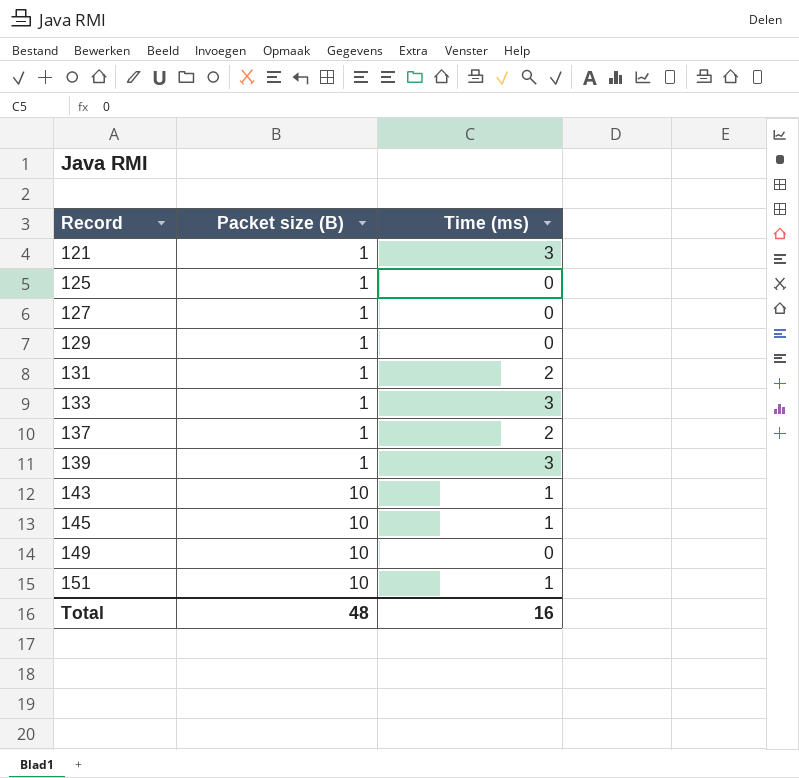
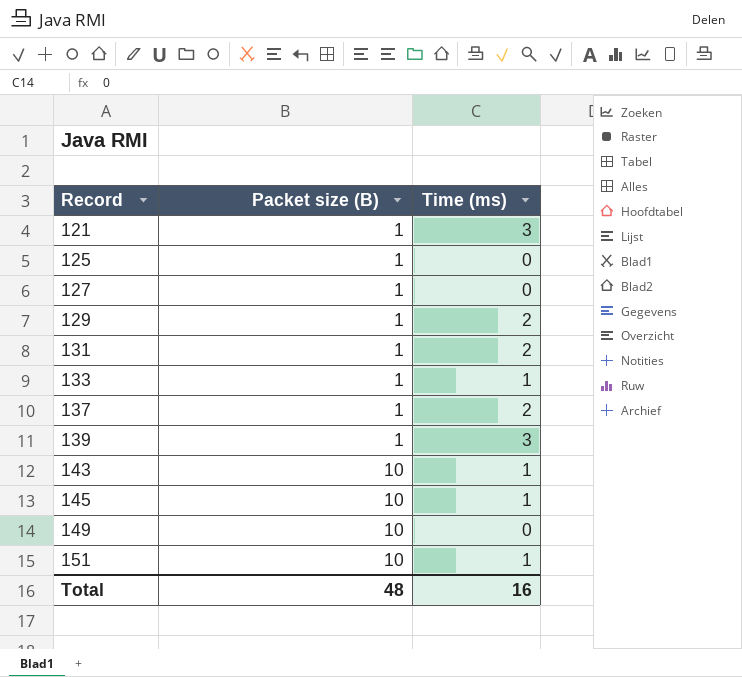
129 | Time (ms): 0 -> 2
133 | Time (ms): 3 -> 1

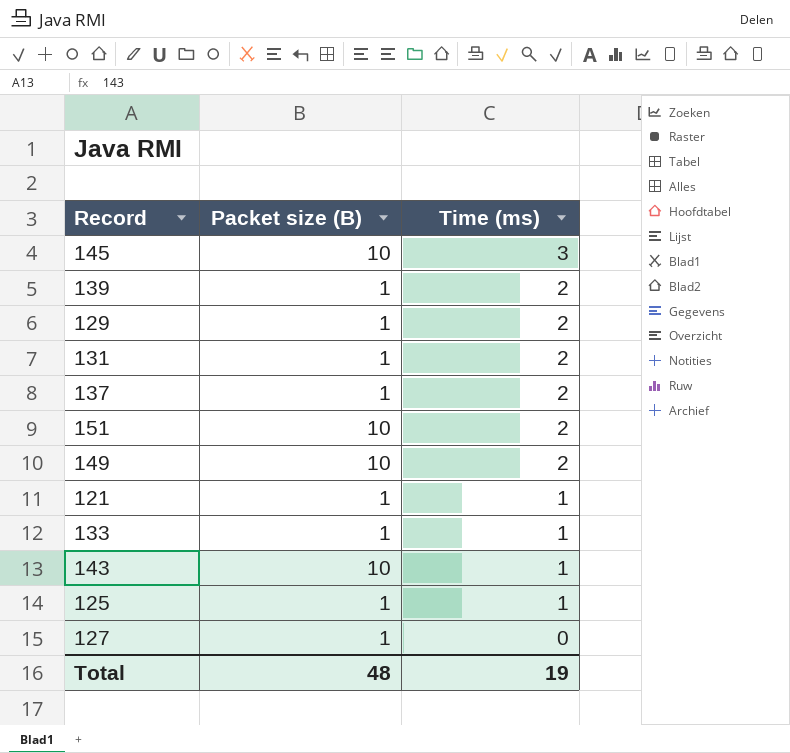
row order: Record ascending -> Time (ms) descending
145 | Time (ms): 1 -> 3
139 | Time (ms): 3 -> 2
151 | Time (ms): 1 -> 2
149 | Time (ms): 0 -> 2
121 | Time (ms): 3 -> 1
125 | Time (ms): 0 -> 1
Total | Time (ms): 16 -> 19

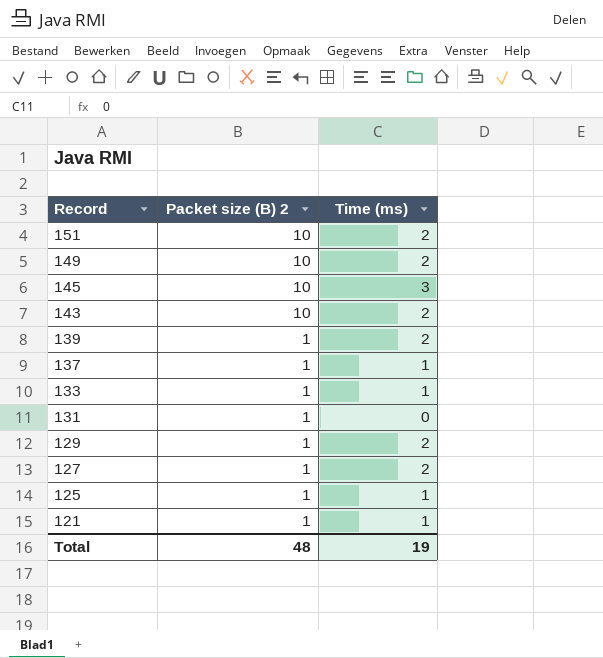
row order: Time (ms) descending -> Record descending
column name: Packet size (B) -> Packet size (B) 2
143 | Time (ms): 1 -> 2
137 | Time (ms): 2 -> 1
131 | Time (ms): 2 -> 0
127 | Time (ms): 0 -> 2

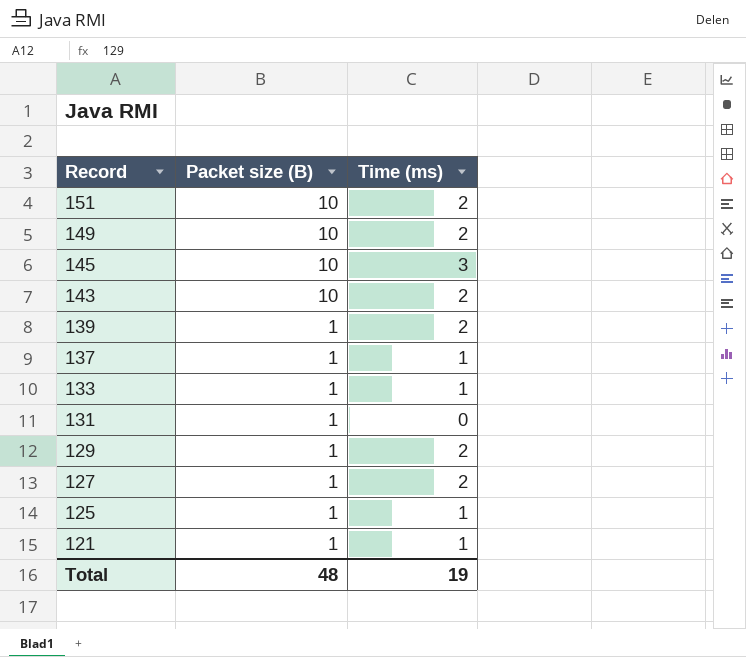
column name: Packet size (B) 2 -> Packet size (B)

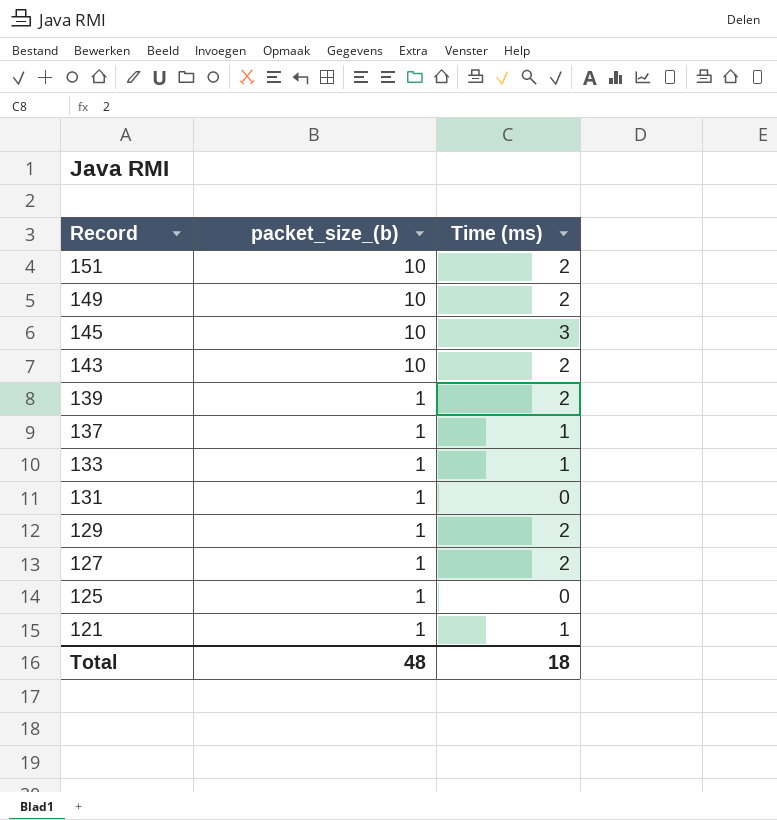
column name: Packet size (B) -> packet_size_(b)
125 | Time (ms): 1 -> 0
Total | Time (ms): 19 -> 18

